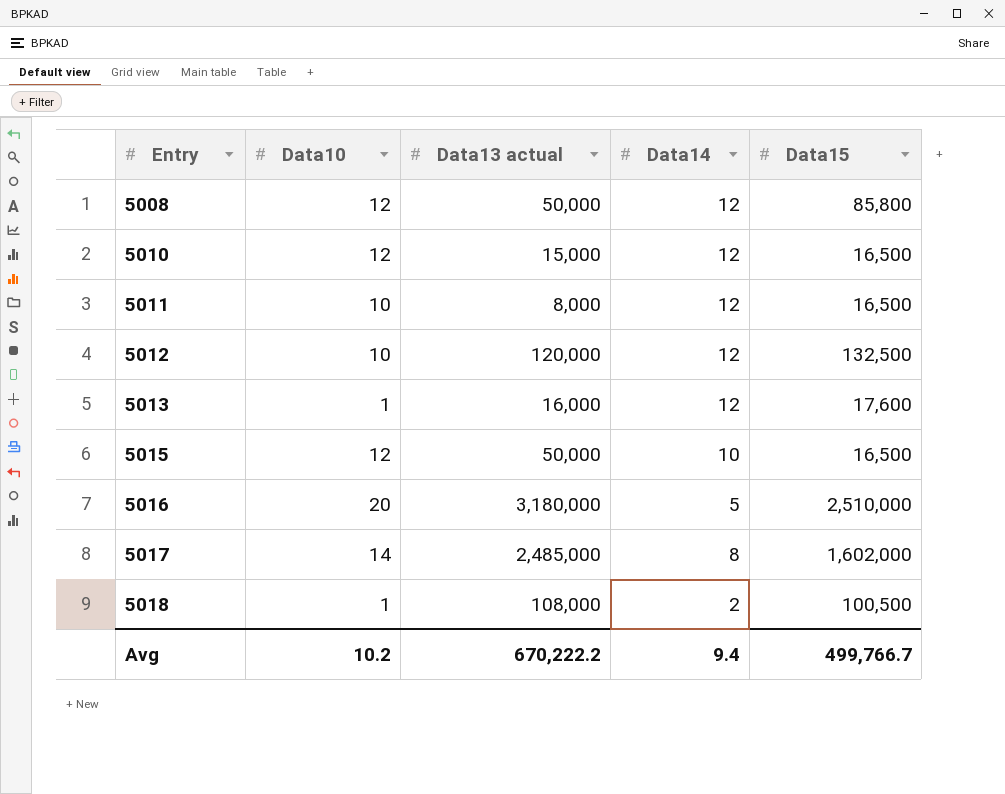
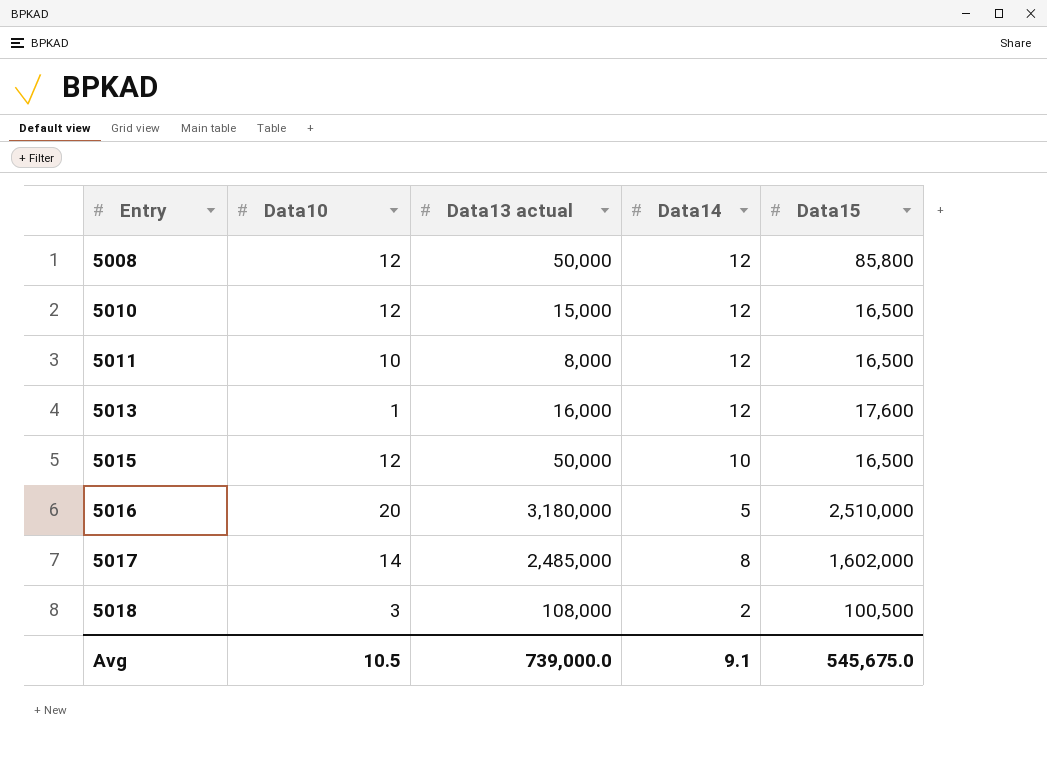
row 5012: 10 | 120,000 | 12 | 132,500 -> none
5018 | Data10: 1 -> 3
Avg | Data10: 10.2 -> 10.5
Avg | Data13 actual: 670,222.2 -> 739,000.0
Avg | Data14: 9.4 -> 9.1
Avg | Data15: 499,766.7 -> 545,675.0

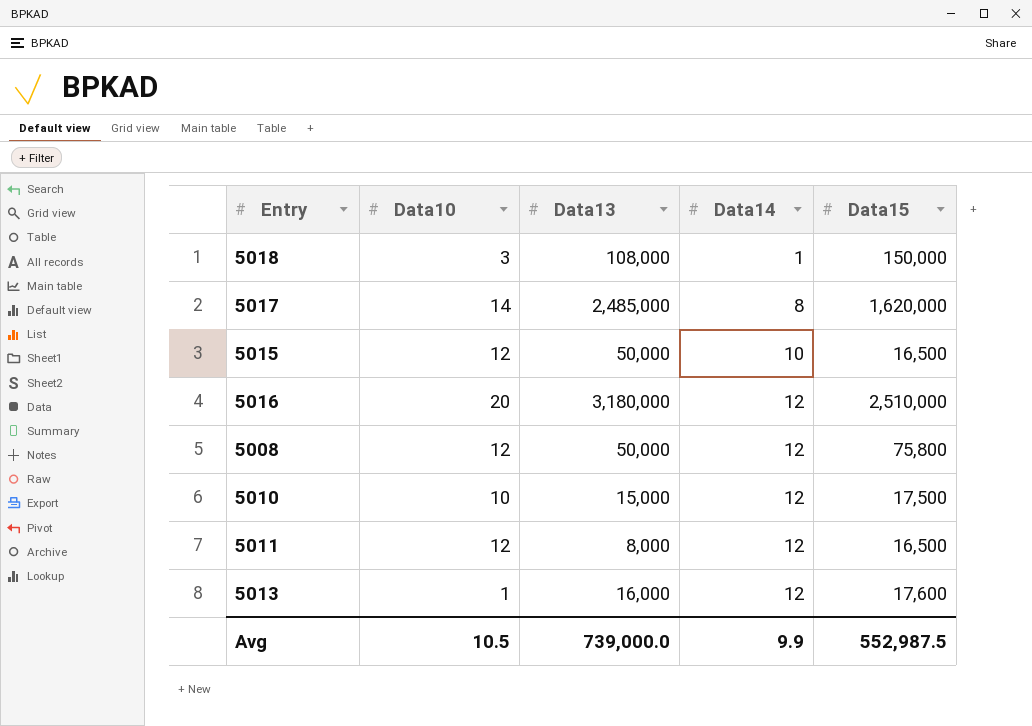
row order: Entry ascending -> Data14 ascending
column name: Data13 actual -> Data13
5018 | Data14: 2 -> 1
5018 | Data15: 100,500 -> 150,000
5017 | Data15: 1,602,000 -> 1,620,000
5016 | Data14: 5 -> 12
5008 | Data15: 85,800 -> 75,800
5010 | Data10: 12 -> 10
5010 | Data15: 16,500 -> 17,500
5011 | Data10: 10 -> 12
Avg | Data14: 9.1 -> 9.9
Avg | Data15: 545,675.0 -> 552,987.5

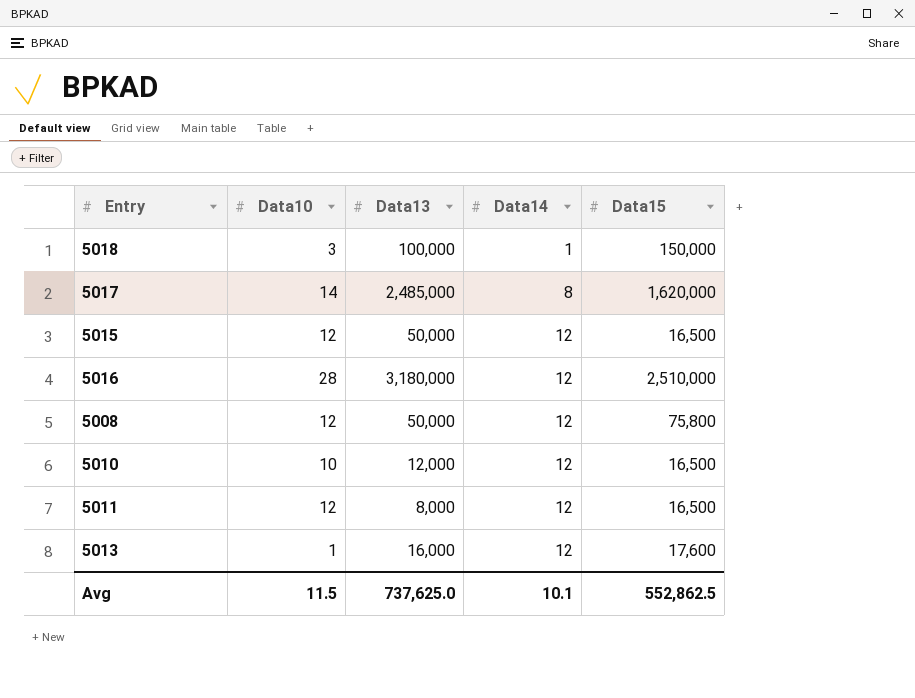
5018 | Data13: 108,000 -> 100,000
5015 | Data14: 10 -> 12
5016 | Data10: 20 -> 28
5010 | Data13: 15,000 -> 12,000
5010 | Data15: 17,500 -> 16,500
Avg | Data10: 10.5 -> 11.5
Avg | Data13: 739,000.0 -> 737,625.0
Avg | Data14: 9.9 -> 10.1
Avg | Data15: 552,987.5 -> 552,862.5

